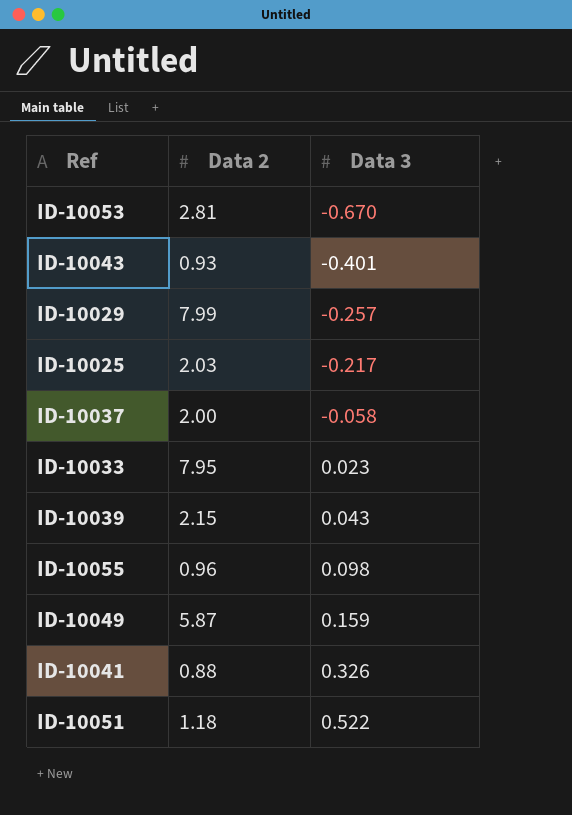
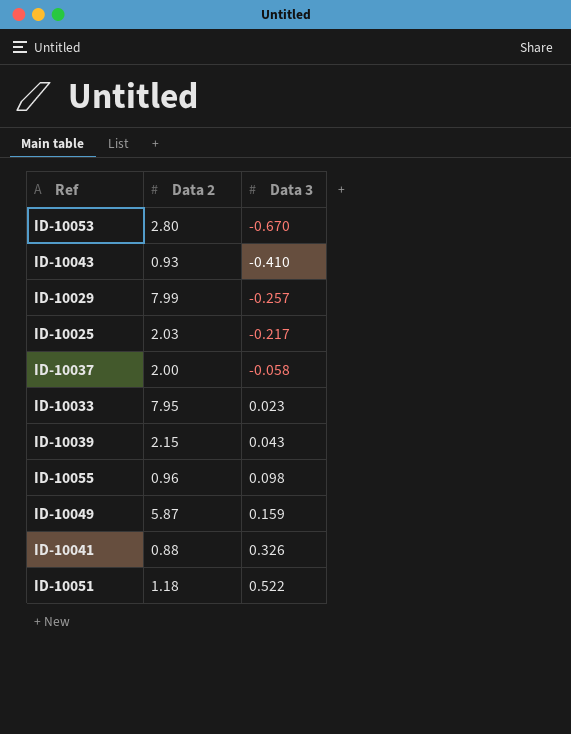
ID-10053 | Data 2: 2.81 -> 2.80
ID-10043 | Data 3: -0.401 -> -0.410

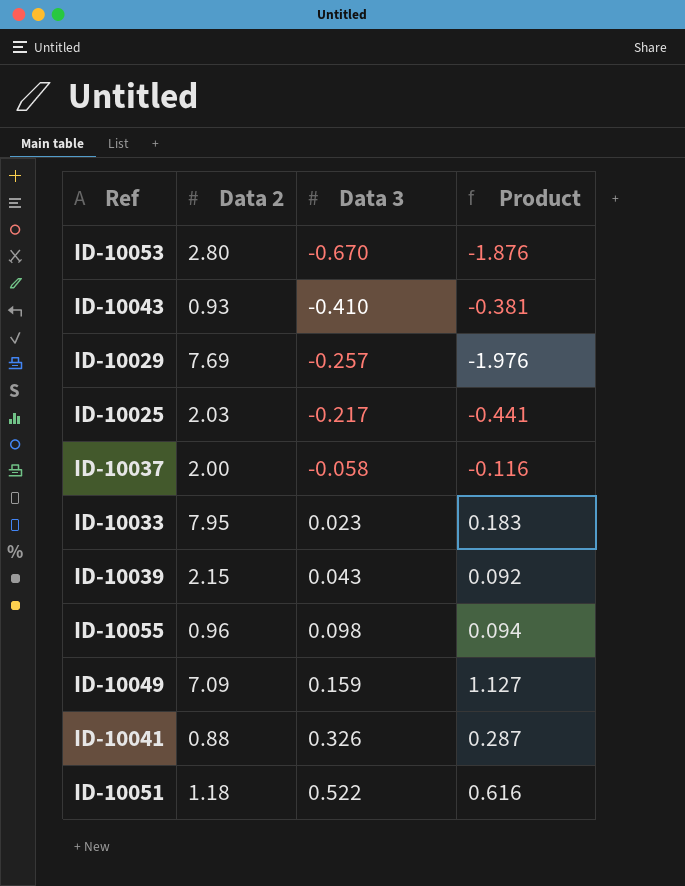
column Product | formula: none -> [Data 2] * [Data 3]
ID-10029 | Data 2: 7.99 -> 7.69
ID-10049 | Data 2: 5.87 -> 7.09

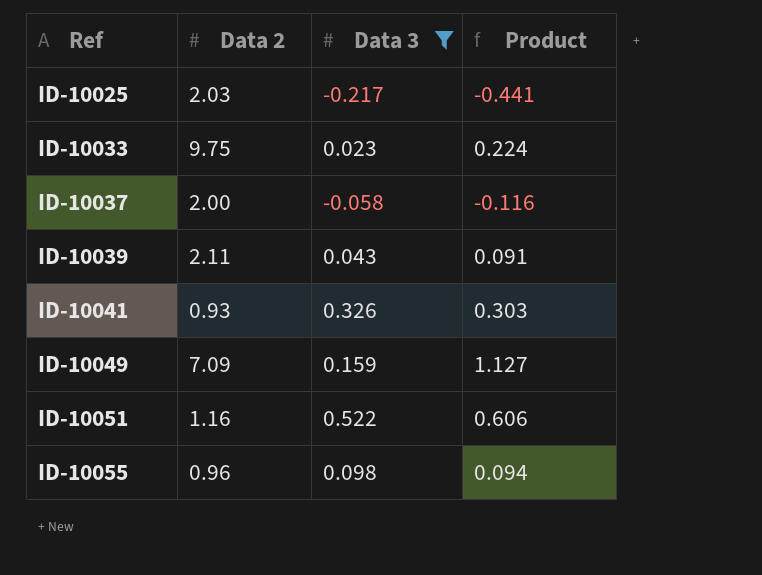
filter: none -> Data 3 >= -0.217
row order: Data 3 ascending -> Ref ascending
ID-10033 | Data 2: 7.95 -> 9.75
ID-10033 | Product: 0.183 -> 0.224
ID-10039 | Data 2: 2.15 -> 2.11
ID-10039 | Product: 0.092 -> 0.091
ID-10041 | Data 2: 0.88 -> 0.93
ID-10041 | Product: 0.287 -> 0.303
ID-10051 | Data 2: 1.18 -> 1.16
ID-10051 | Product: 0.616 -> 0.606

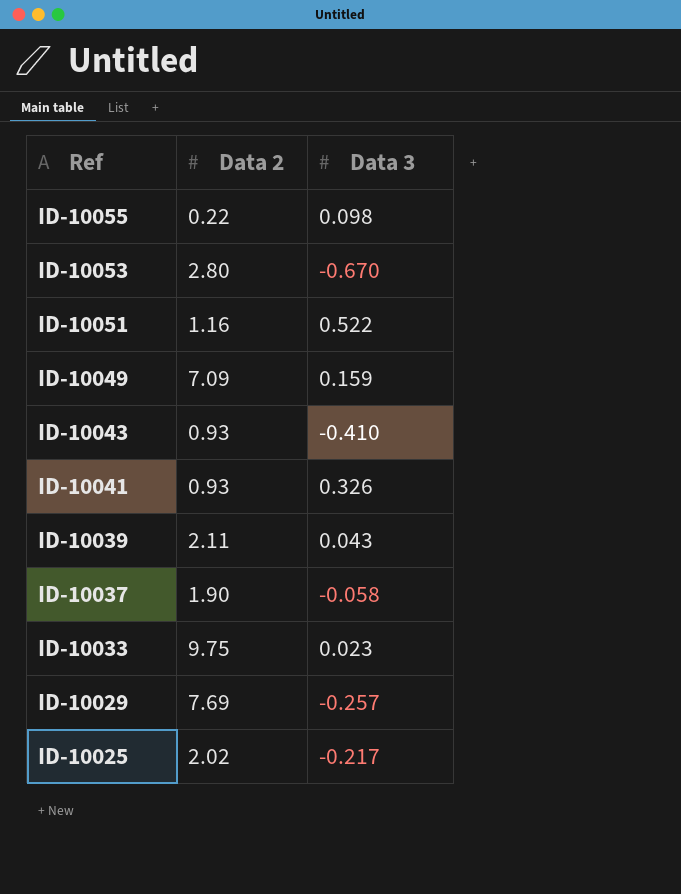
filter: Data 3 >= -0.217 -> none
row order: Ref ascending -> Ref descending
column Product | formula: [Data 2] * [Data 3] -> none
ID-10055 | Data 2: 0.96 -> 0.22
ID-10037 | Data 2: 2.00 -> 1.90
ID-10025 | Data 2: 2.03 -> 2.02

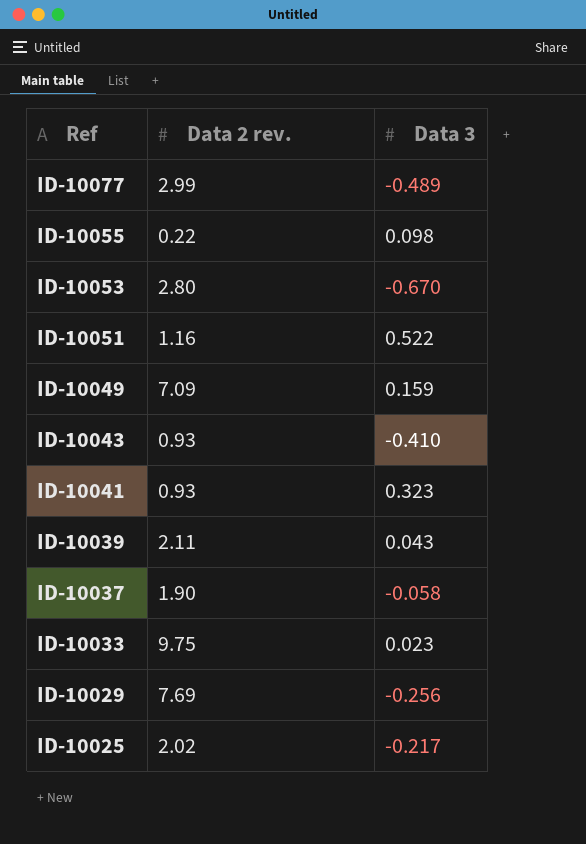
column name: Data 2 -> Data 2 rev.
row ID-10077: none -> 2.99 | -0.489
ID-10041 | Data 3: 0.326 -> 0.323
ID-10029 | Data 3: -0.257 -> -0.256

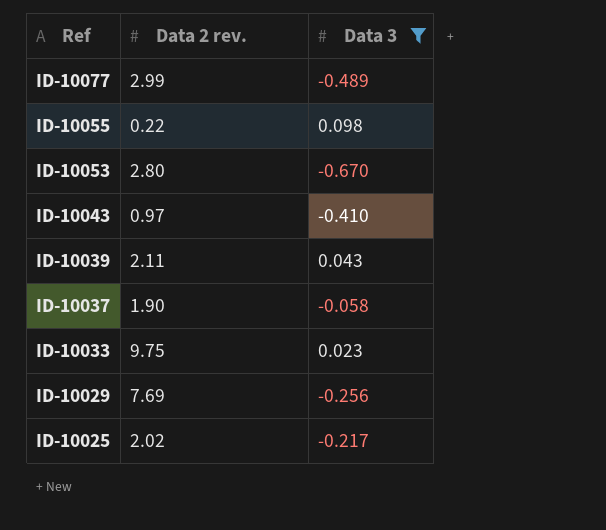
filter: none -> Data 3 <= 0.098
ID-10043 | Data 2 rev.: 0.93 -> 0.97

